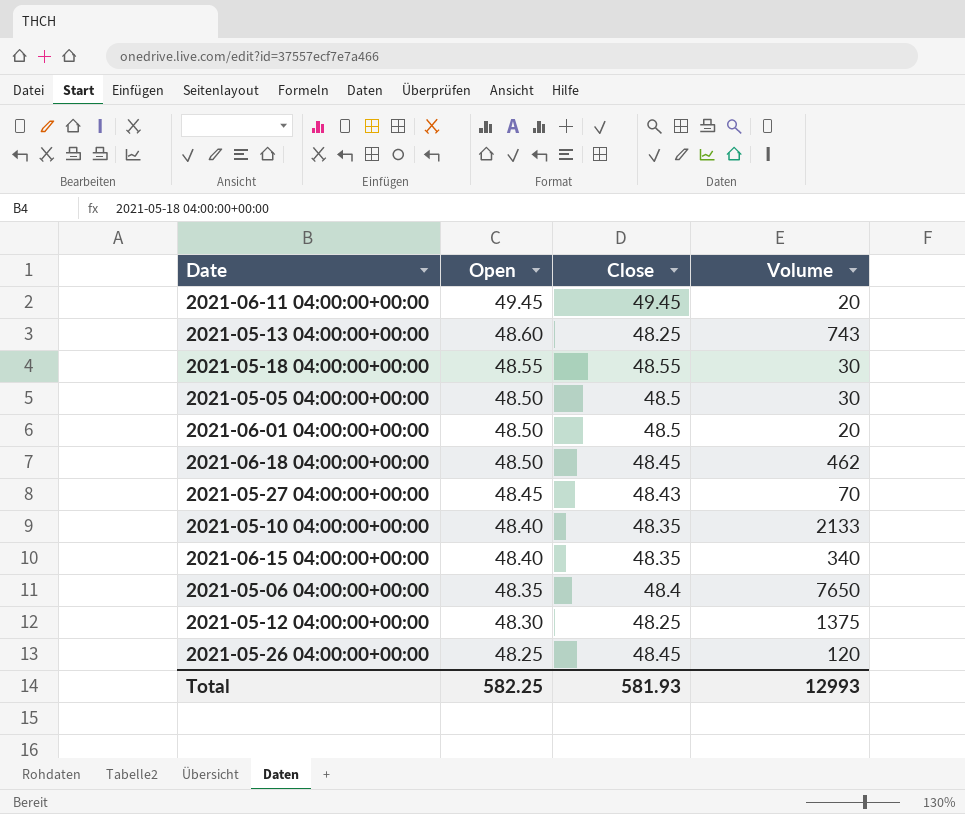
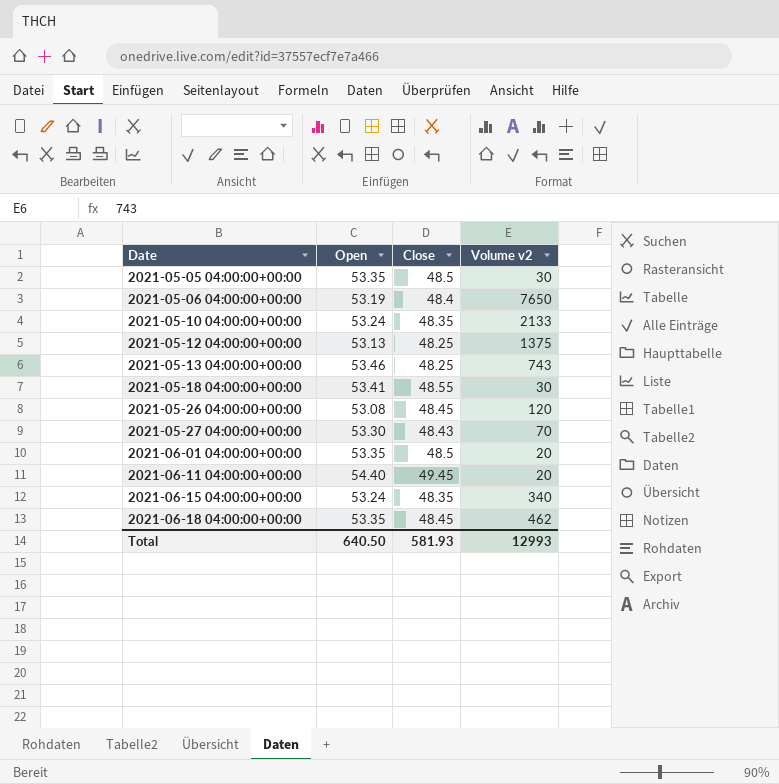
row order: Open descending -> Date ascending
column name: Volume -> Volume v2
2021-05-05 04:00:00+00:00 | Open: 48.50 -> 53.35
2021-05-06 04:00:00+00:00 | Open: 48.35 -> 53.19
2021-05-10 04:00:00+00:00 | Open: 48.40 -> 53.24
2021-05-12 04:00:00+00:00 | Open: 48.30 -> 53.13
2021-05-13 04:00:00+00:00 | Open: 48.60 -> 53.46
2021-05-18 04:00:00+00:00 | Open: 48.55 -> 53.41
2021-05-26 04:00:00+00:00 | Open: 48.25 -> 53.08
2021-05-27 04:00:00+00:00 | Open: 48.45 -> 53.30
2021-06-01 04:00:00+00:00 | Open: 48.50 -> 53.35
2021-06-11 04:00:00+00:00 | Open: 49.45 -> 54.40
2021-06-15 04:00:00+00:00 | Open: 48.40 -> 53.24
2021-06-18 04:00:00+00:00 | Open: 48.50 -> 53.35
Total | Open: 582.25 -> 640.50

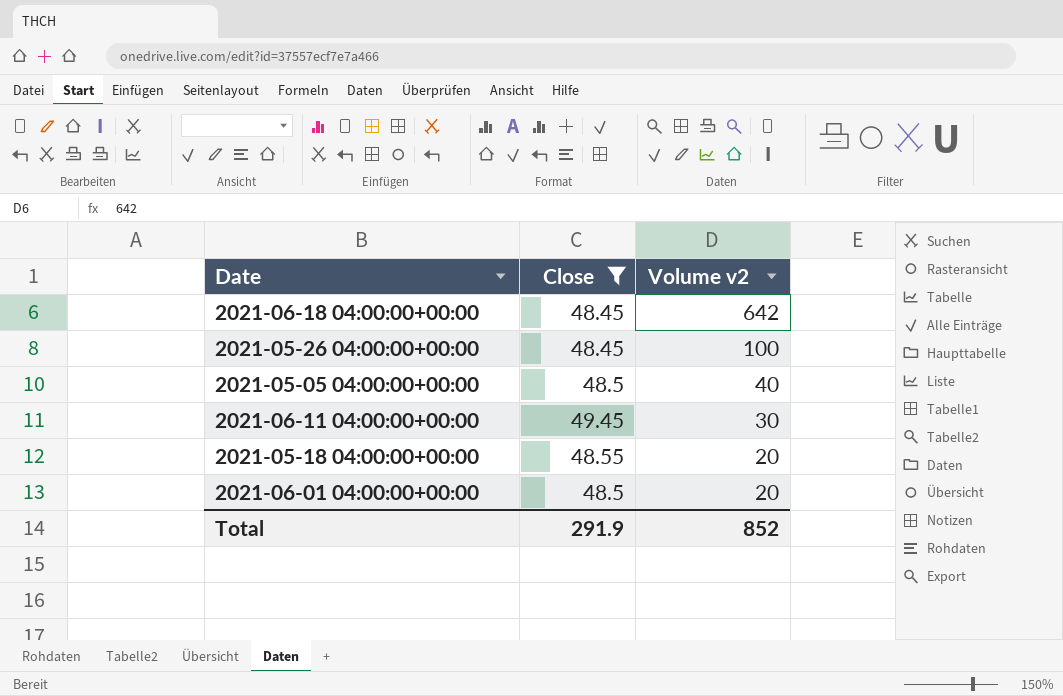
filter: none -> Close >= 48.45
row order: Date ascending -> Volume v2 descending
column Open | position: 2 -> none
2021-06-18 04:00:00+00:00 | Volume v2: 462 -> 642
2021-05-26 04:00:00+00:00 | Volume v2: 120 -> 100
2021-05-05 04:00:00+00:00 | Volume v2: 30 -> 40
2021-06-11 04:00:00+00:00 | Volume v2: 20 -> 30
2021-05-18 04:00:00+00:00 | Volume v2: 30 -> 20
Total | Close: 581.93 -> 291.9
Total | Volume v2: 12993 -> 852

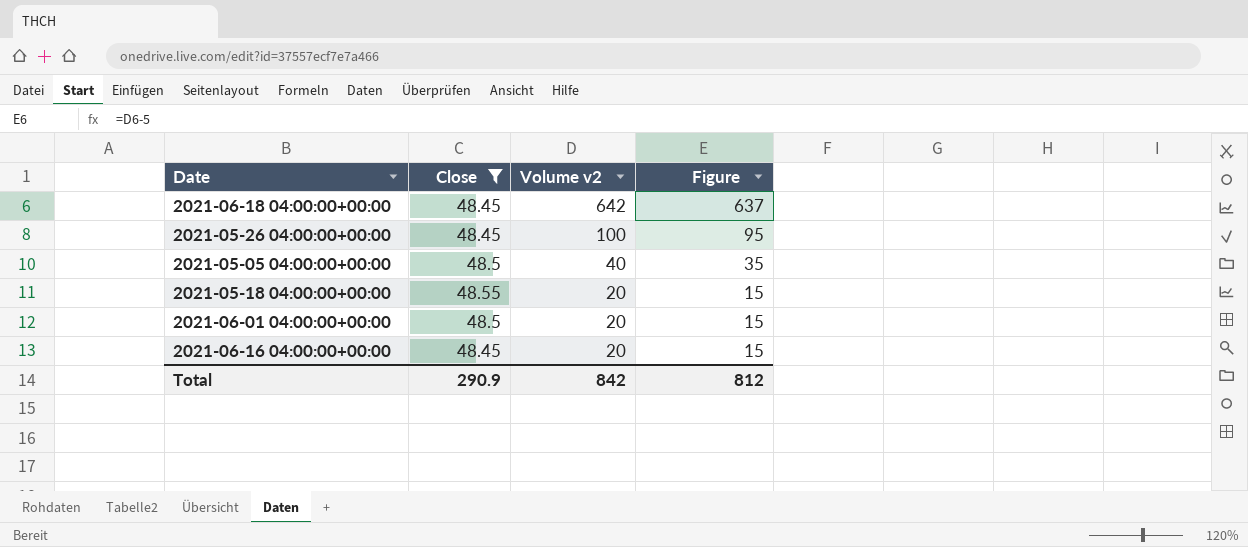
column Figure | formula: none -> [Volume v2] - 5
row 2021-06-11 04:00:00+00:00: 49.45 | 30 -> none
row 2021-06-16 04:00:00+00:00: none -> 48.45 | 20 | 15
Total | Close: 291.9 -> 290.9
Total | Volume v2: 852 -> 842

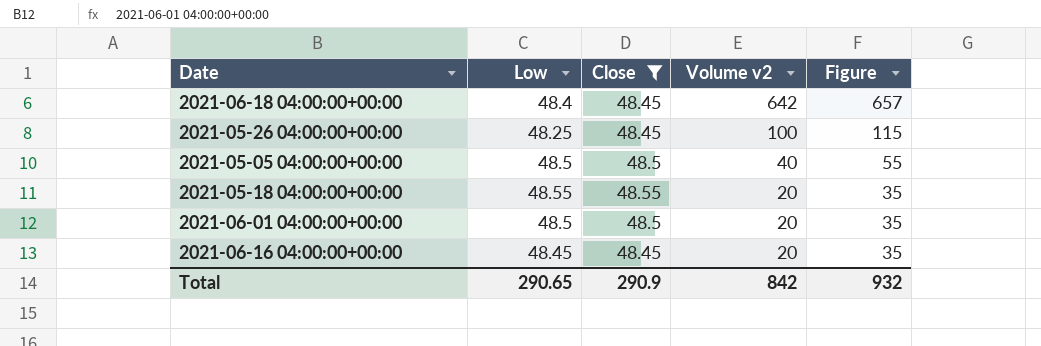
column Low | position: none -> 2
column Figure | formula: [Volume v2] - 5 -> [Volume v2] + 15
Total | Figure: 812 -> 932

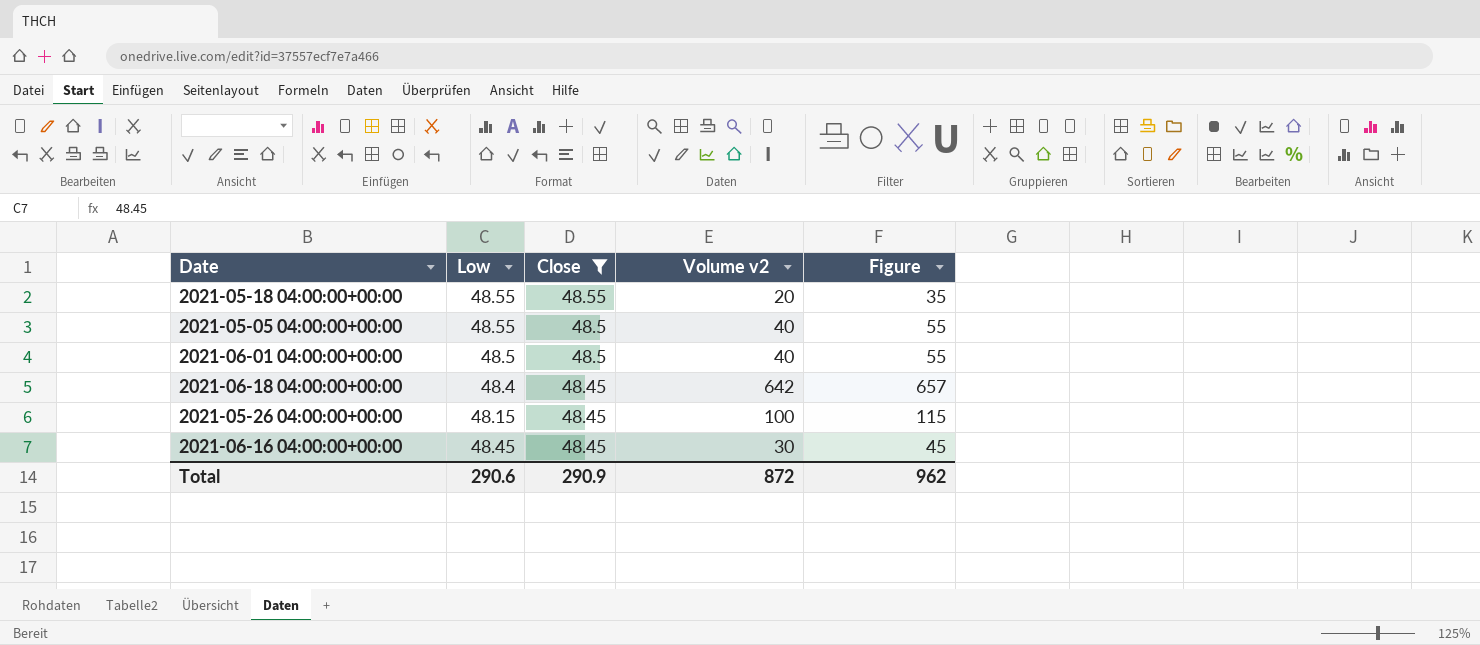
row order: Volume v2 descending -> Close descending
2021-05-05 04:00:00+00:00 | Low: 48.5 -> 48.55
2021-06-01 04:00:00+00:00 | Volume v2: 20 -> 40
2021-06-01 04:00:00+00:00 | Figure: 35 -> 55
2021-05-26 04:00:00+00:00 | Low: 48.25 -> 48.15
2021-06-16 04:00:00+00:00 | Volume v2: 20 -> 30
2021-06-16 04:00:00+00:00 | Figure: 35 -> 45
Total | Low: 290.65 -> 290.6
Total | Volume v2: 842 -> 872
Total | Figure: 932 -> 962

